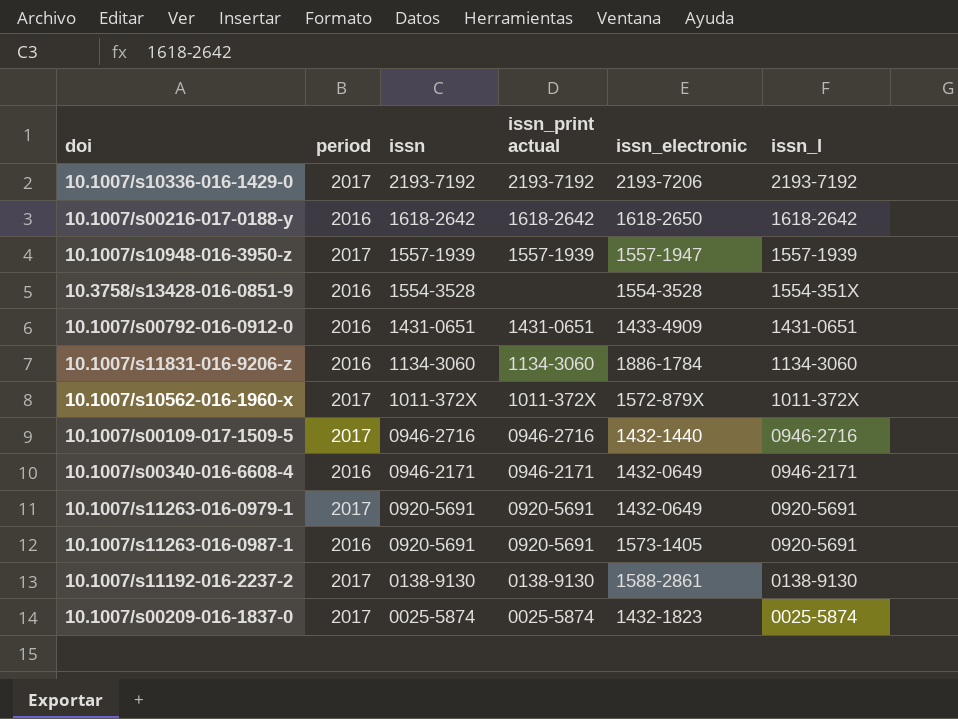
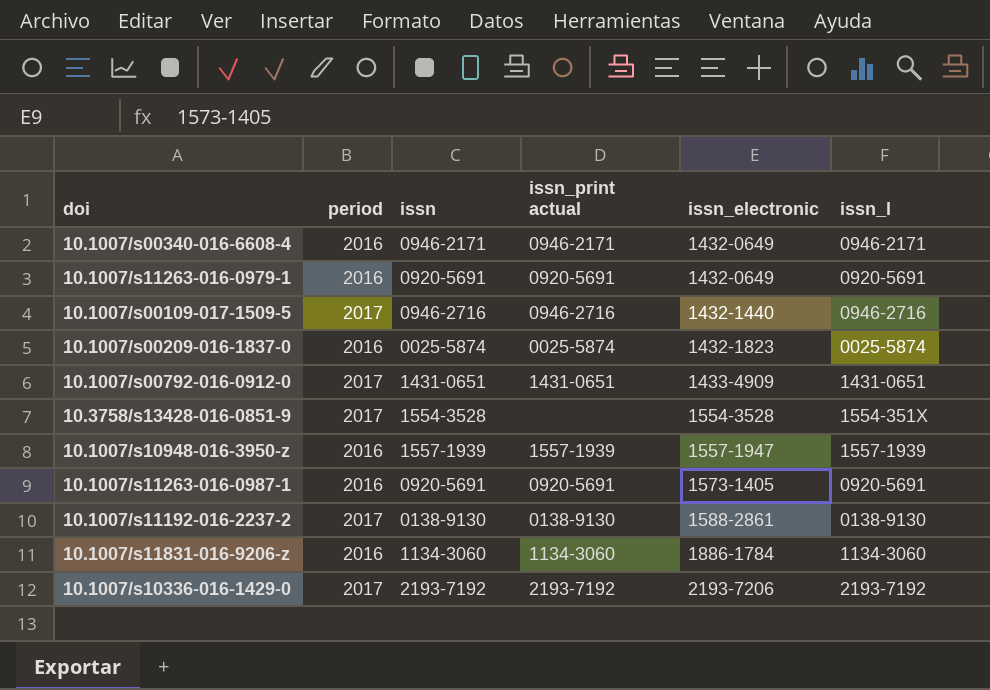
row order: issn descending -> issn_electronic ascending
row 10.1007/s00216-017-0188-y: 2016 | 1618-2642 | 1618-2642 | 1618-2650 | 1618-2642 -> none
row 10.1007/s10562-016-1960-x: 2017 | 1011-372X | 1011-372X | 1572-879X | 1011-372X -> none
10.1007/s11263-016-0979-1 | period: 2017 -> 2016
10.1007/s00209-016-1837-0 | period: 2017 -> 2016
10.1007/s00792-016-0912-0 | period: 2016 -> 2017
10.3758/s13428-016-0851-9 | period: 2016 -> 2017
10.1007/s10948-016-3950-z | period: 2017 -> 2016

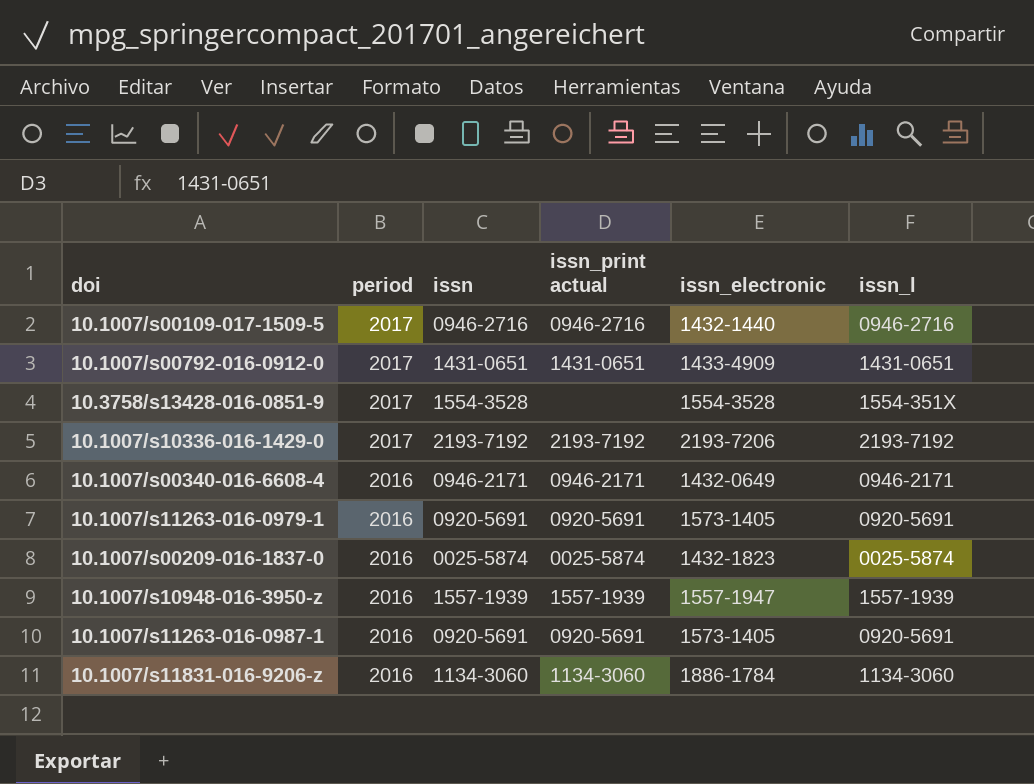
row order: issn_electronic ascending -> period descending
row 10.1007/s11192-016-2237-2: 2017 | 0138-9130 | 0138-9130 | 1588-2861 | 0138-9130 -> none
10.1007/s11263-016-0979-1 | issn_electronic: 1432-0649 -> 1573-1405

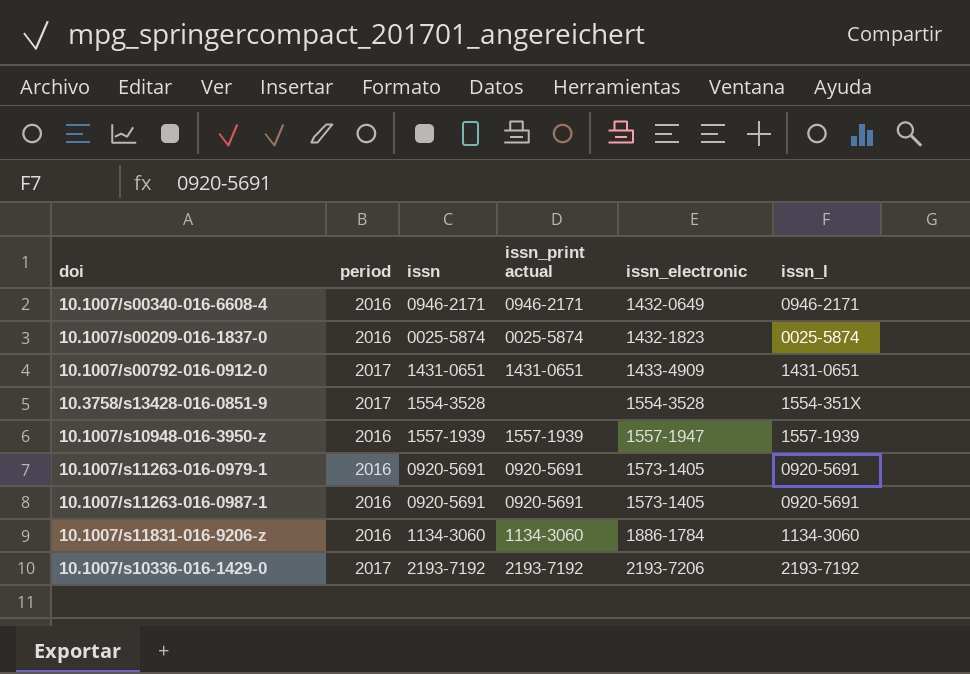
row order: period descending -> issn_electronic ascending
row 10.1007/s00109-017-1509-5: 2017 | 0946-2716 | 0946-2716 | 1432-1440 | 0946-2716 -> none

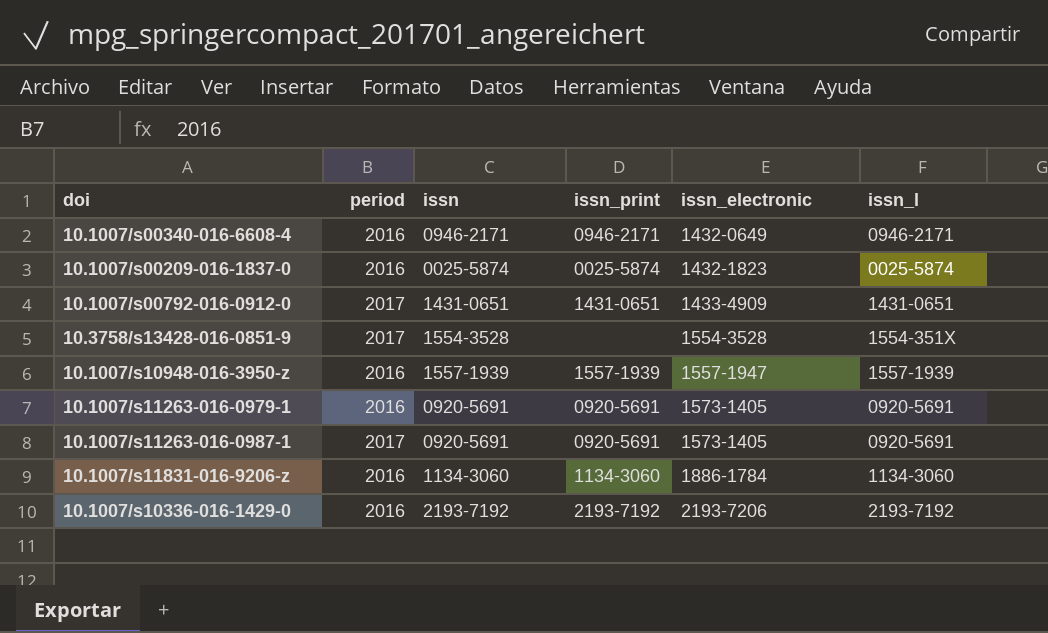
column name: issn_print actual -> issn_print
10.1007/s11263-016-0987-1 | period: 2016 -> 2017
10.1007/s10336-016-1429-0 | period: 2017 -> 2016

